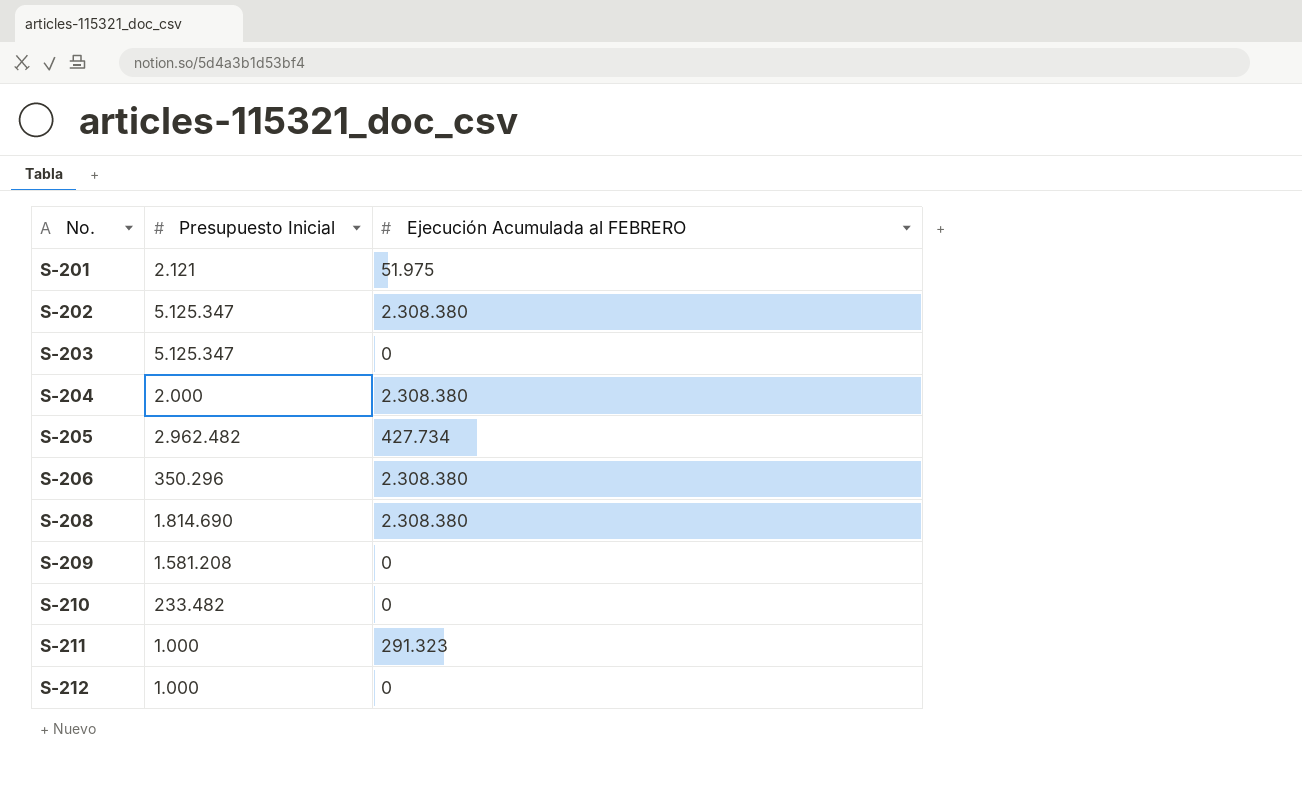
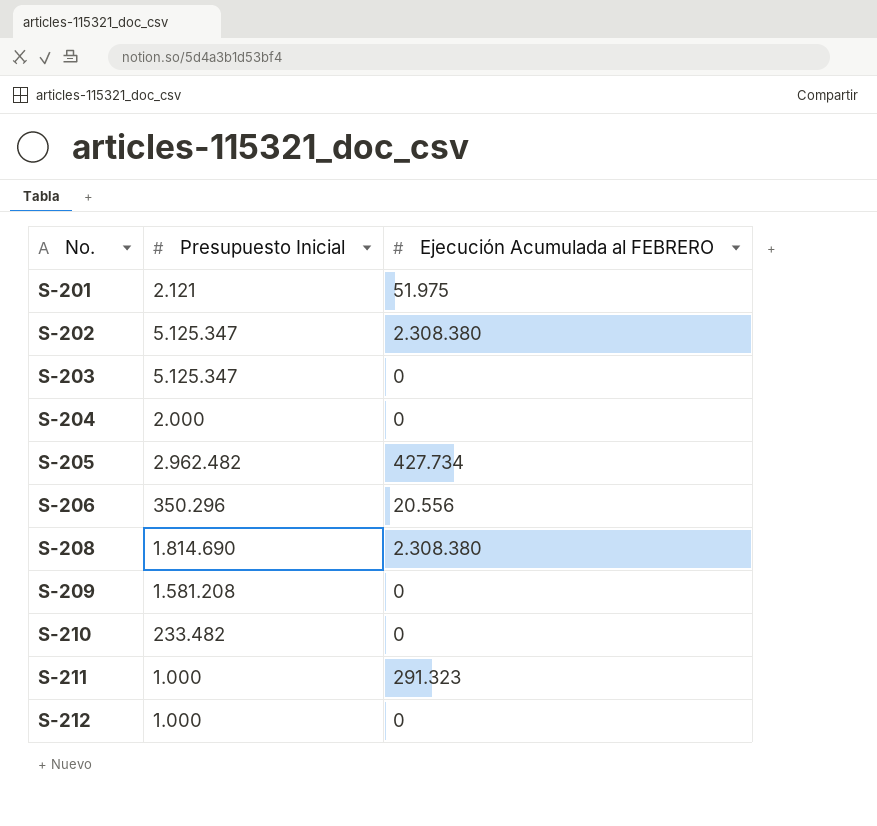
S-204 | Ejecución Acumulada al FEBRERO: 2.308.380 -> 0
S-206 | Ejecución Acumulada al FEBRERO: 2.308.380 -> 20.556

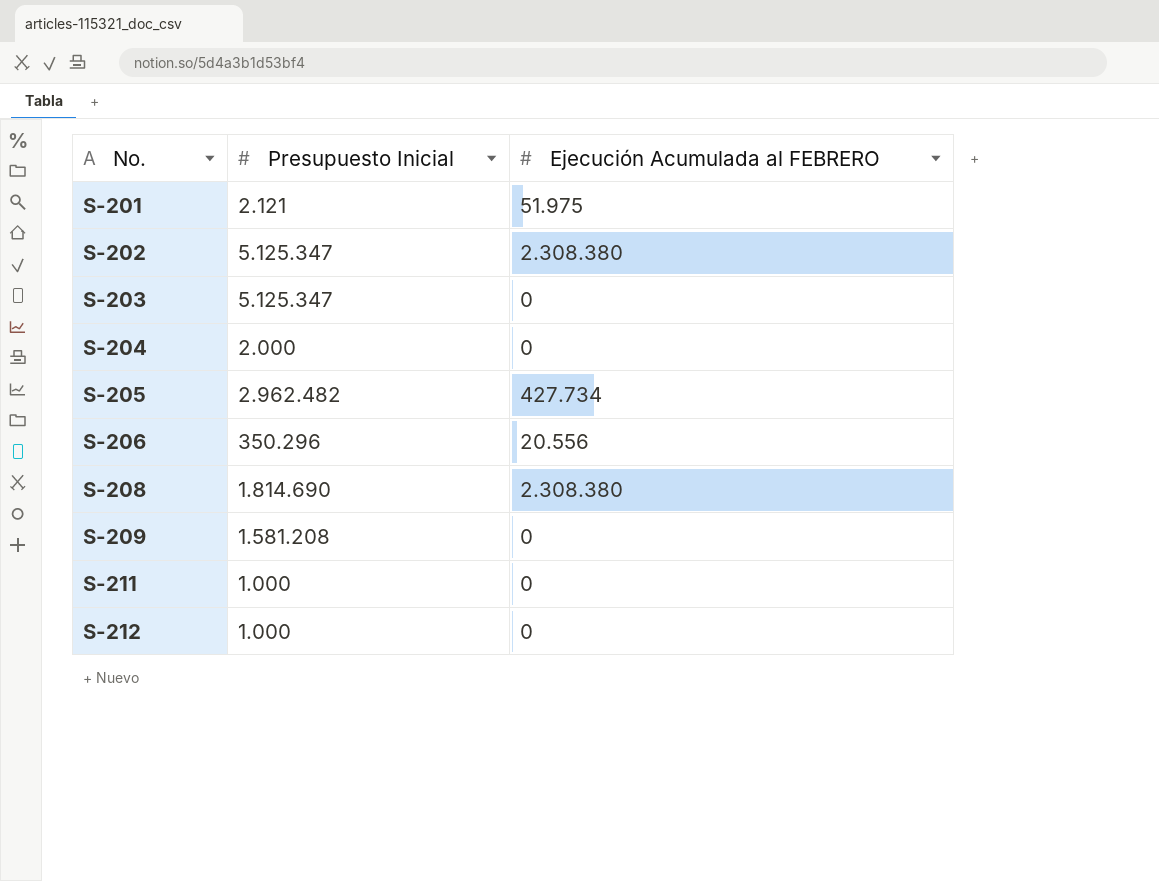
row S-210: 233.482 | 0 -> none
S-211 | Ejecución Acumulada al FEBRERO: 291.323 -> 0

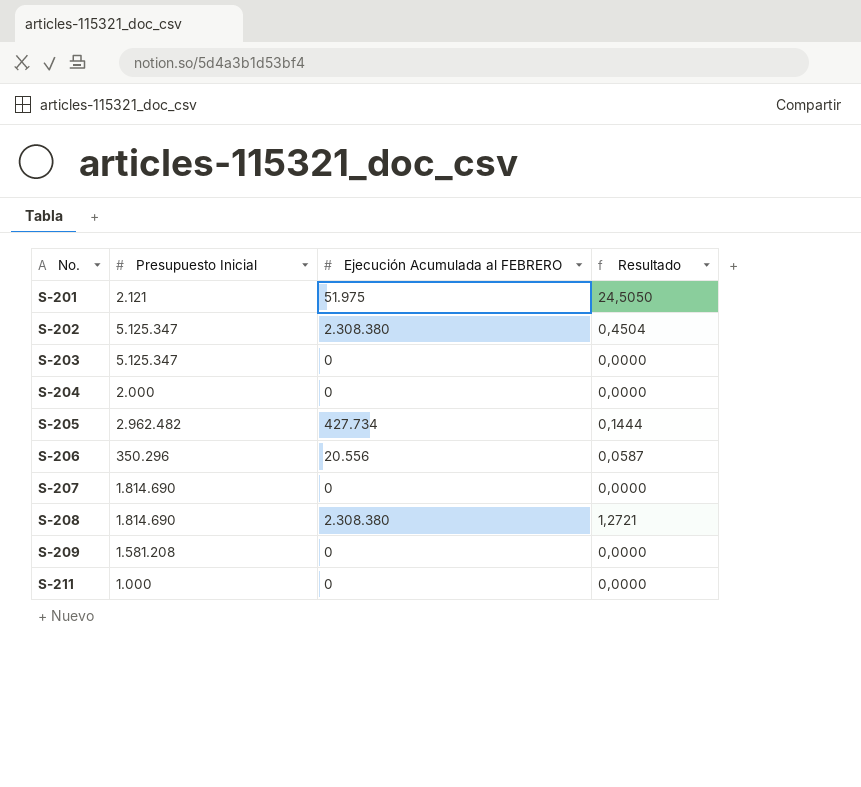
column Resultado | formula: none -> [Ejecución Acumulada al FEBRERO] / [Presupuesto Inicial]
row S-212: 1.000 | 0 -> none
row S-207: none -> 1.814.690 | 0 | 0,0000

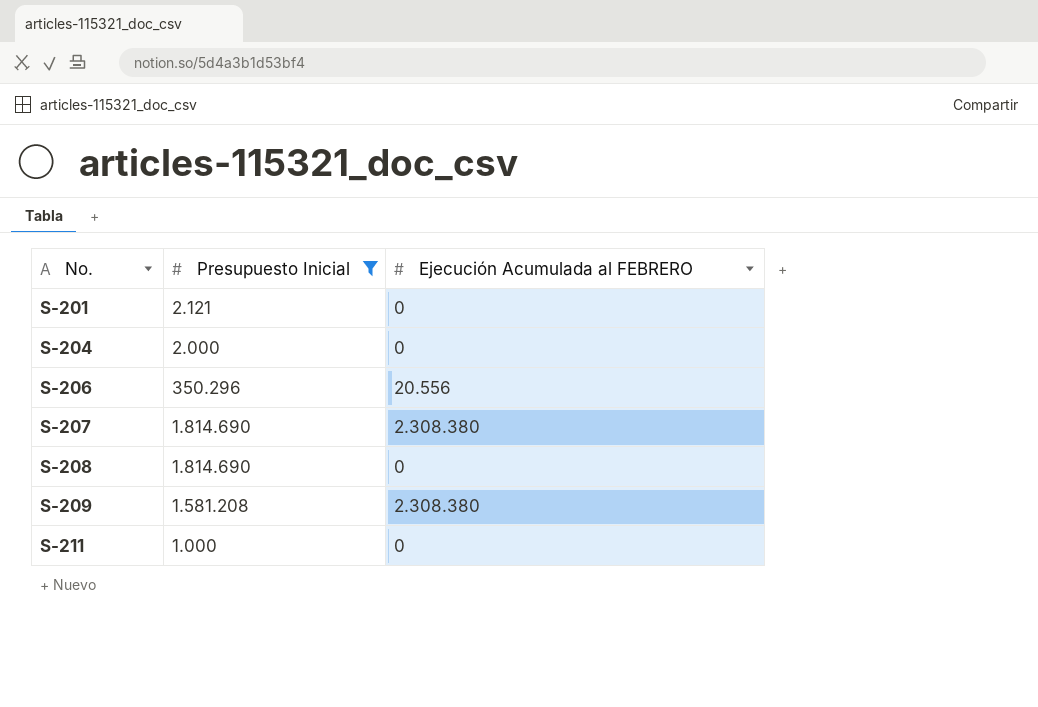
filter: none -> Presupuesto Inicial <= 1.814.690
column Resultado | formula: [Ejecución Acumulada al FEBRERO] / [Presupuesto Inicial] -> none
S-201 | Ejecución Acumulada al FEBRERO: 51.975 -> 0
S-207 | Ejecución Acumulada al FEBRERO: 0 -> 2.308.380
S-208 | Ejecución Acumulada al FEBRERO: 2.308.380 -> 0
S-209 | Ejecución Acumulada al FEBRERO: 0 -> 2.308.380

